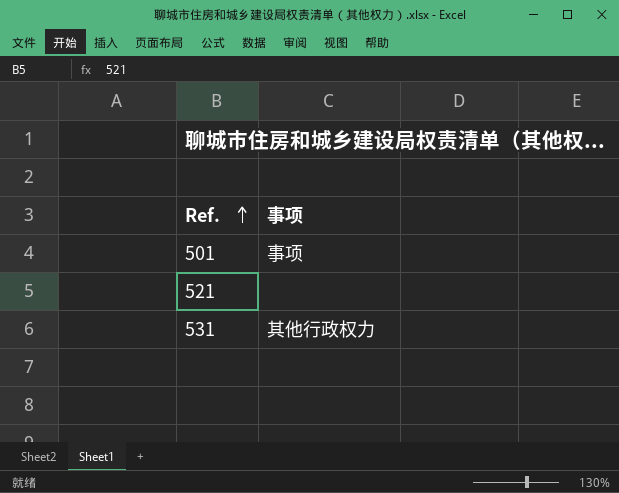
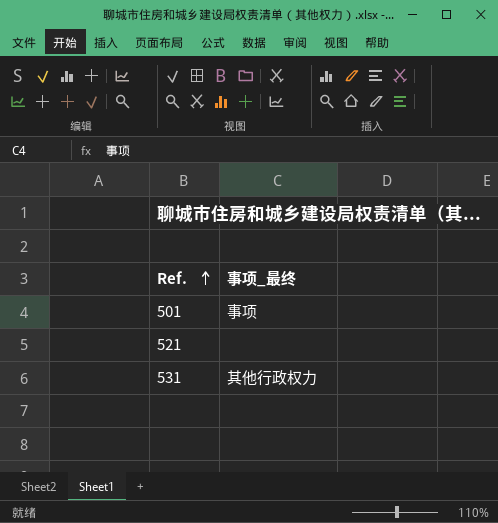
column name: 事项 -> 事项_最终

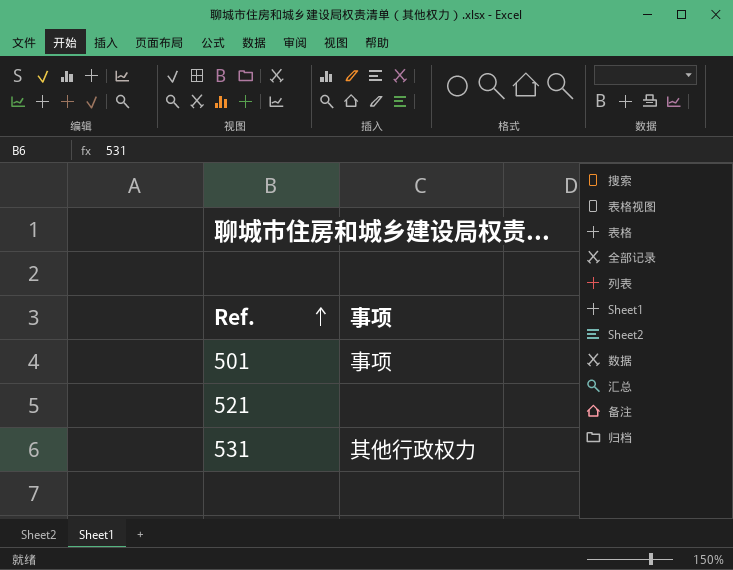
column name: 事项_最终 -> 事项

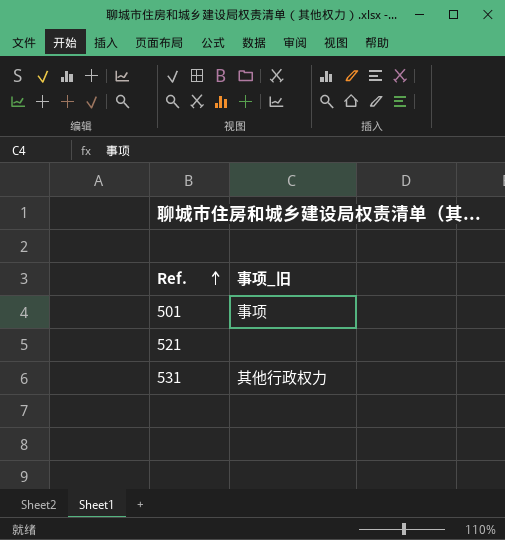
column name: 事项 -> 事项_旧

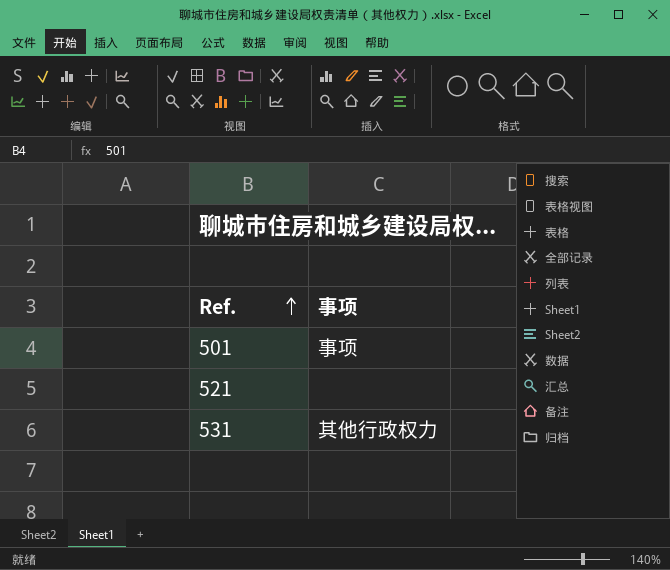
column name: 事项_旧 -> 事项

